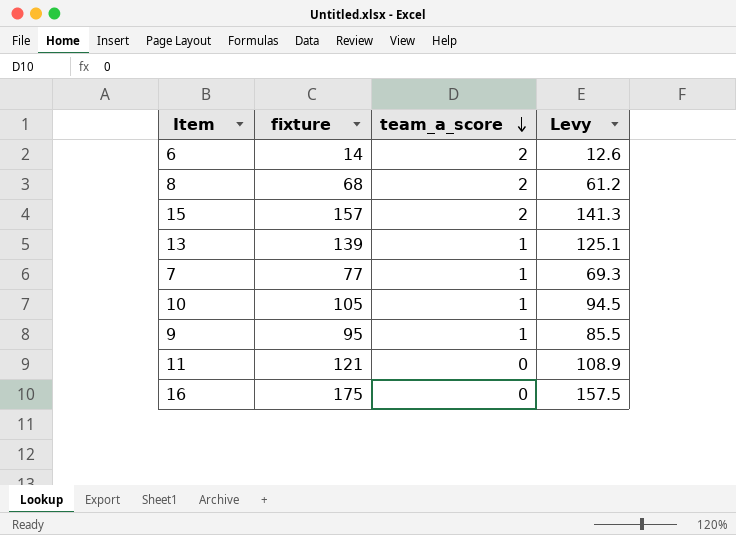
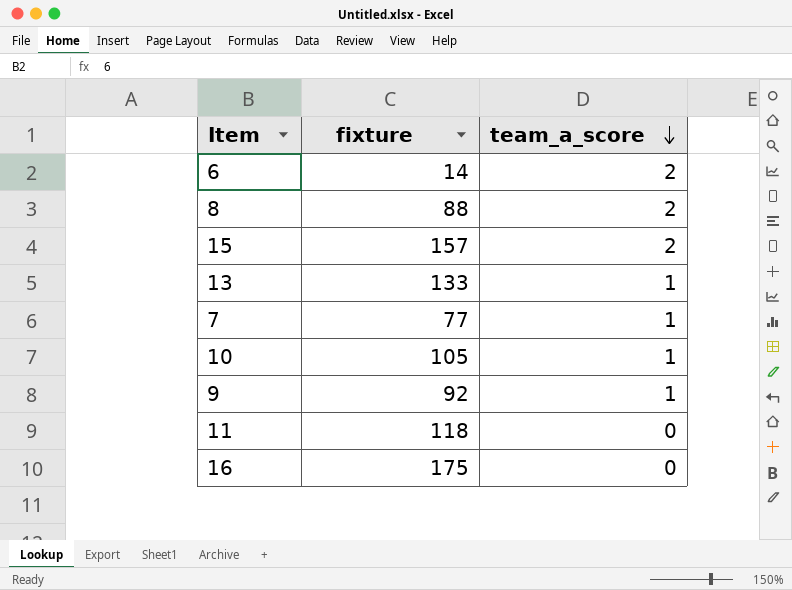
column Levy | formula: [fixture] * 0.9 -> none
8 | fixture: 68 -> 88
13 | fixture: 139 -> 133
9 | fixture: 95 -> 92
11 | fixture: 121 -> 118

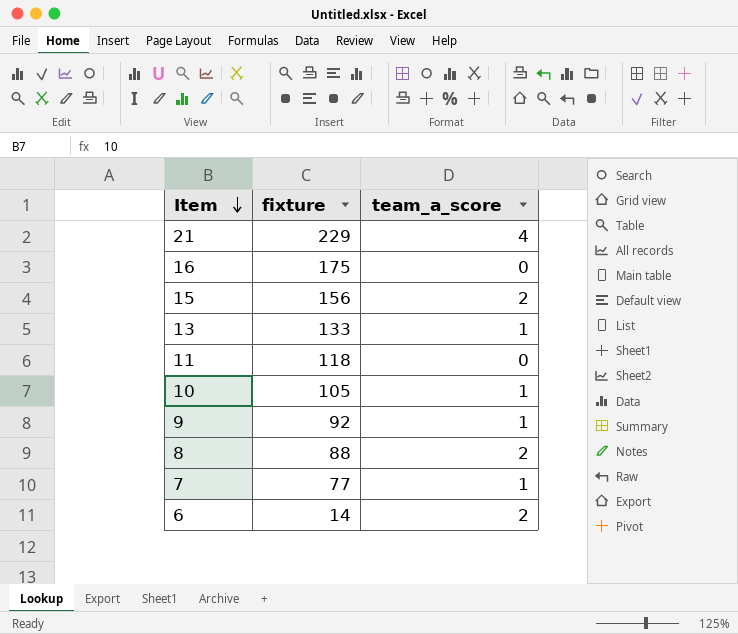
row order: team_a_score descending -> Item descending
row 21: none -> 229 | 4
15 | fixture: 157 -> 156

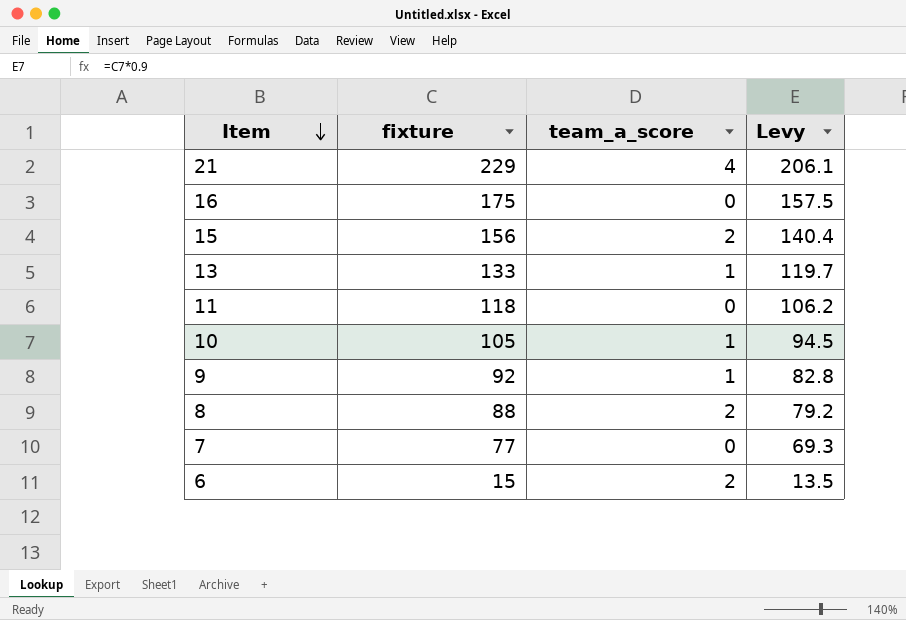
column Levy | formula: none -> [fixture] * 0.9
7 | team_a_score: 1 -> 0
6 | fixture: 14 -> 15

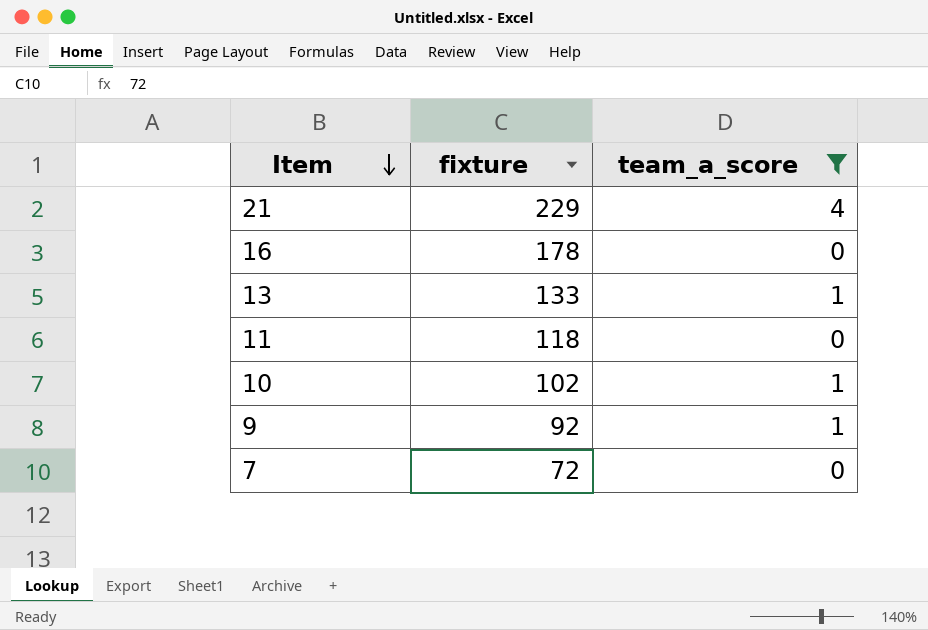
filter: none -> team_a_score != 2
column Levy | formula: [fixture] * 0.9 -> none
16 | fixture: 175 -> 178
10 | fixture: 105 -> 102
7 | fixture: 77 -> 72

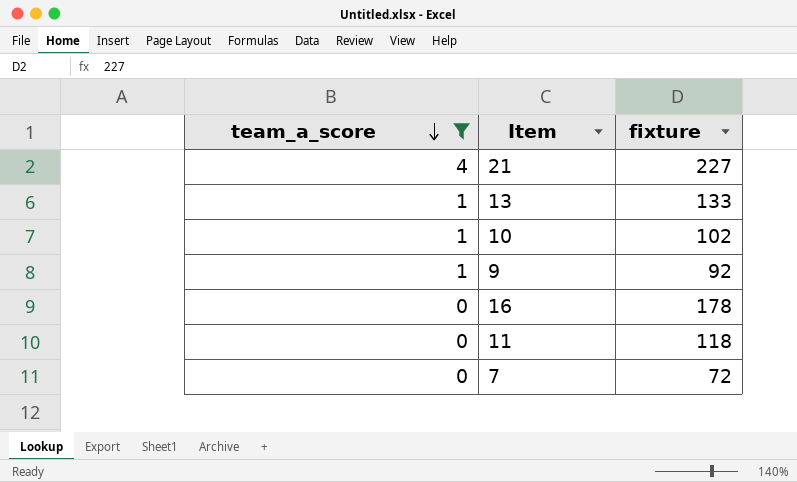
row order: Item descending -> team_a_score descending
column team_a_score | position: 3 -> 1
21 | fixture: 229 -> 227

